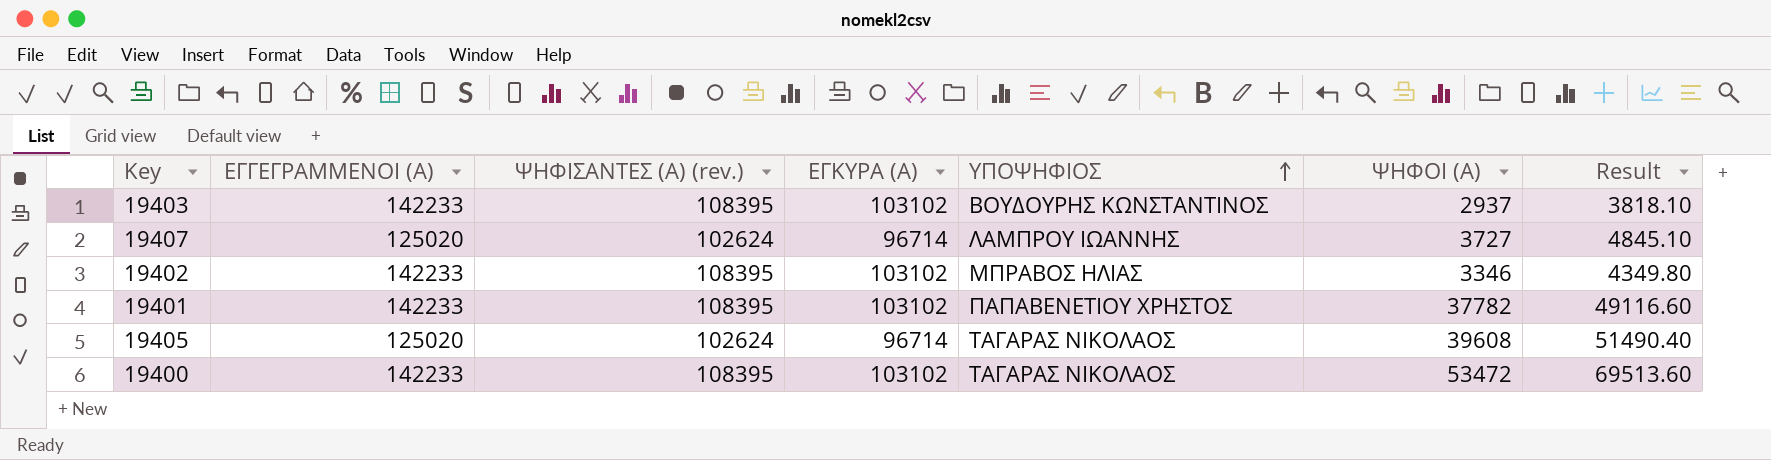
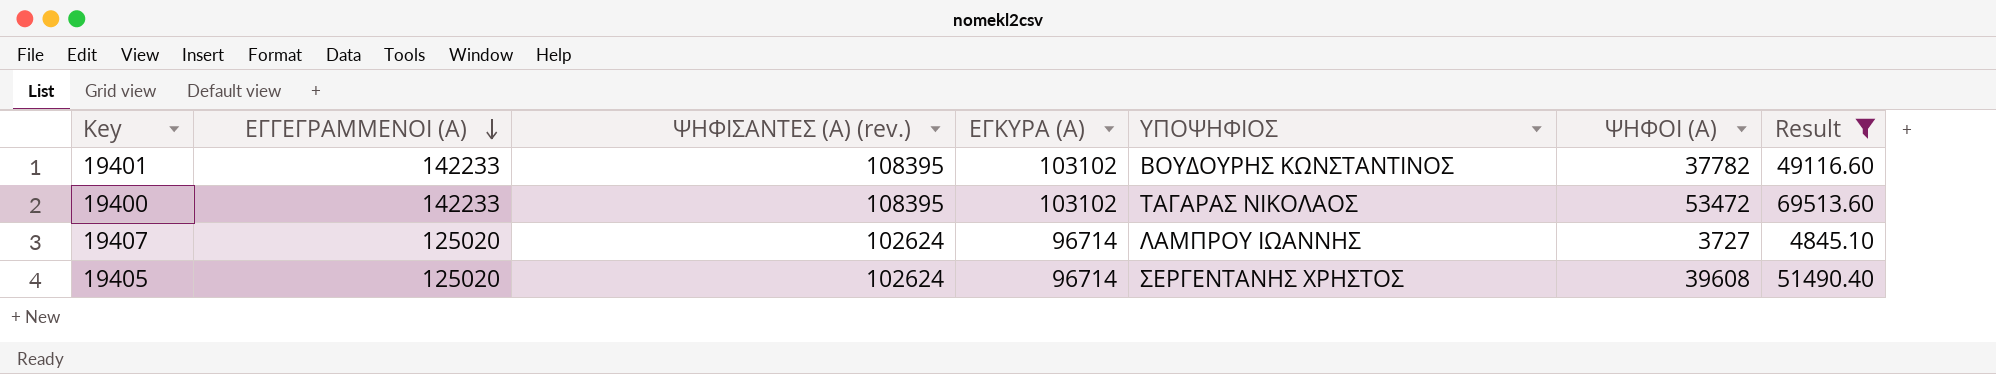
filter: none -> Result >= 4845.10
row order: ΥΠΟΨΗΦΙΟΣ ascending -> ΕΓΓΕΓΡΑΜΜΕΝΟΙ (Α) descending
19401 | ΥΠΟΨΗΦΙΟΣ: ΠΑΠΑΒΕΝΕΤΙΟΥ ΧΡΗΣΤΟΣ -> ΒΟΥΔΟΥΡΗΣ ΚΩΝΣΤΑΝΤΙΝΟΣ
19405 | ΥΠΟΨΗΦΙΟΣ: ΤΑΓΑΡΑΣ ΝΙΚΟΛΑΟΣ -> ΣΕΡΓΕΝΤΑΝΗΣ ΧΡΗΣΤΟΣ

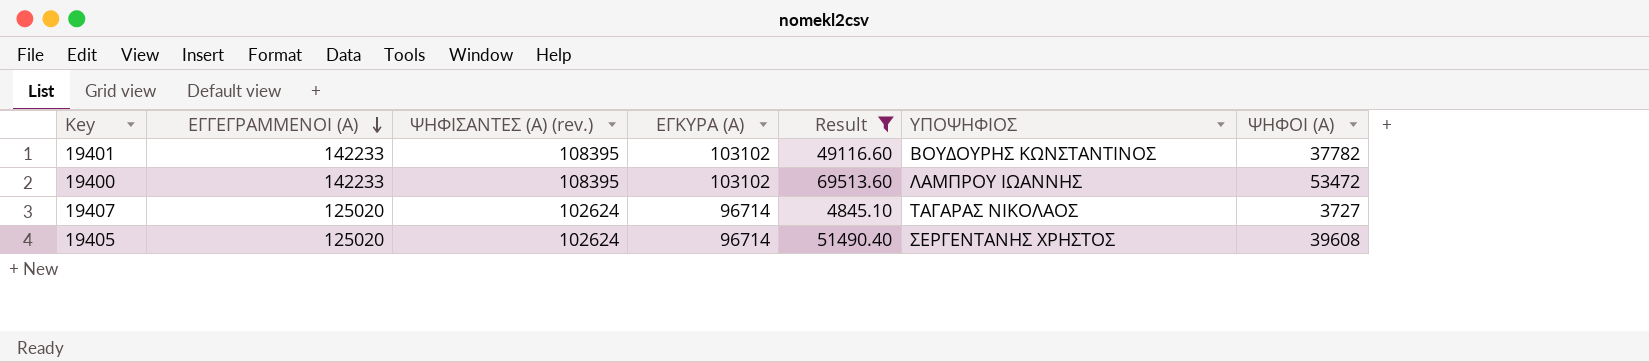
column Result | position: 7 -> 5
19400 | ΥΠΟΨΗΦΙΟΣ: ΤΑΓΑΡΑΣ ΝΙΚΟΛΑΟΣ -> ΛΑΜΠΡΟΥ ΙΩΑΝΝΗΣ
19407 | ΥΠΟΨΗΦΙΟΣ: ΛΑΜΠΡΟΥ ΙΩΑΝΝΗΣ -> ΤΑΓΑΡΑΣ ΝΙΚΟΛΑΟΣ

